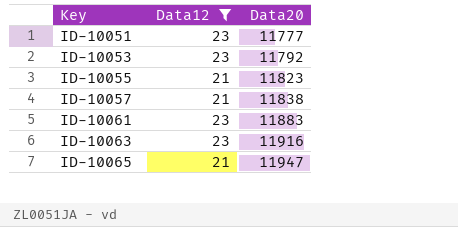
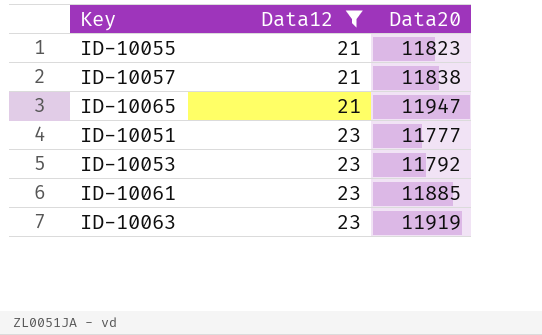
row order: Key ascending -> Data12 ascending
ID-10061 | Data20: 11883 -> 11885
ID-10063 | Data20: 11916 -> 11919

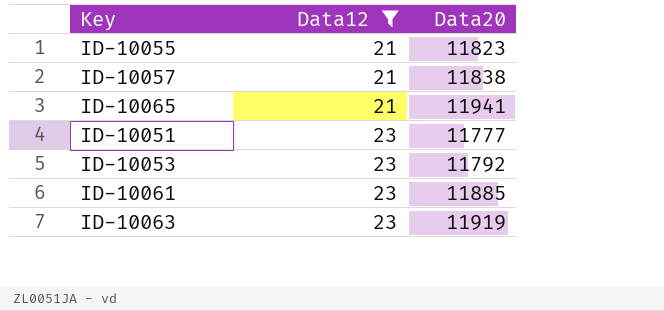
ID-10065 | Data20: 11947 -> 11941

